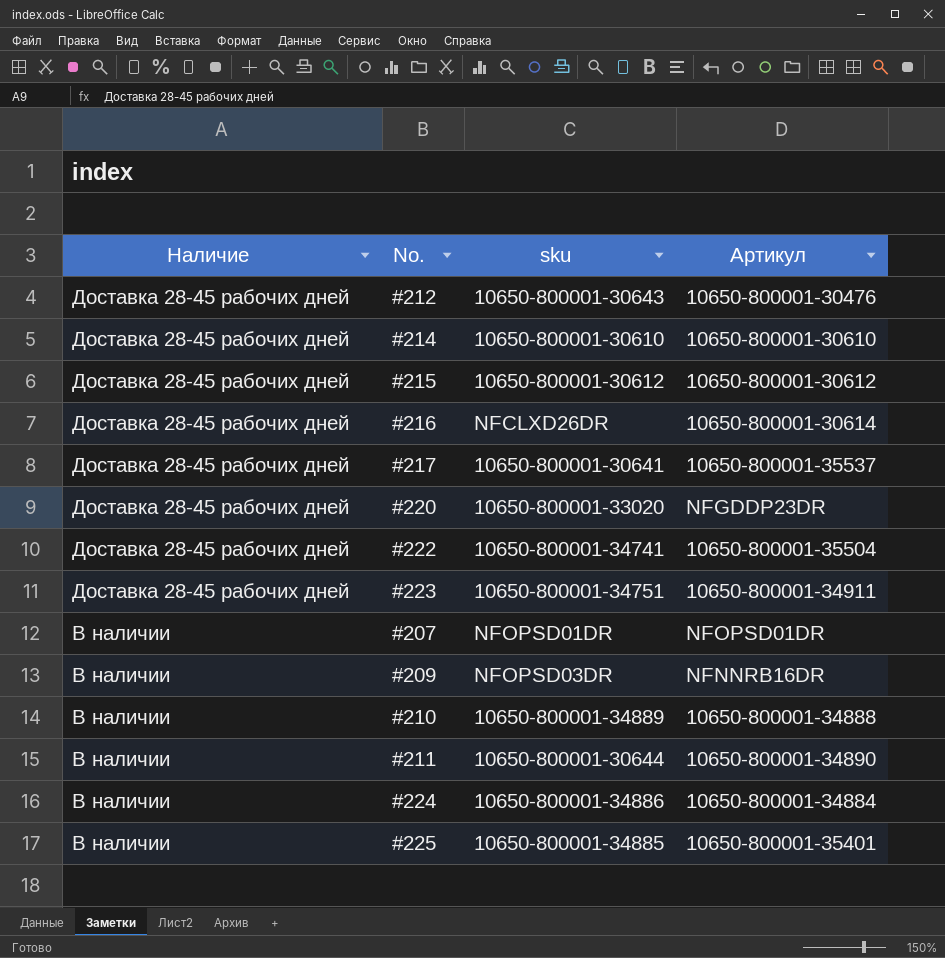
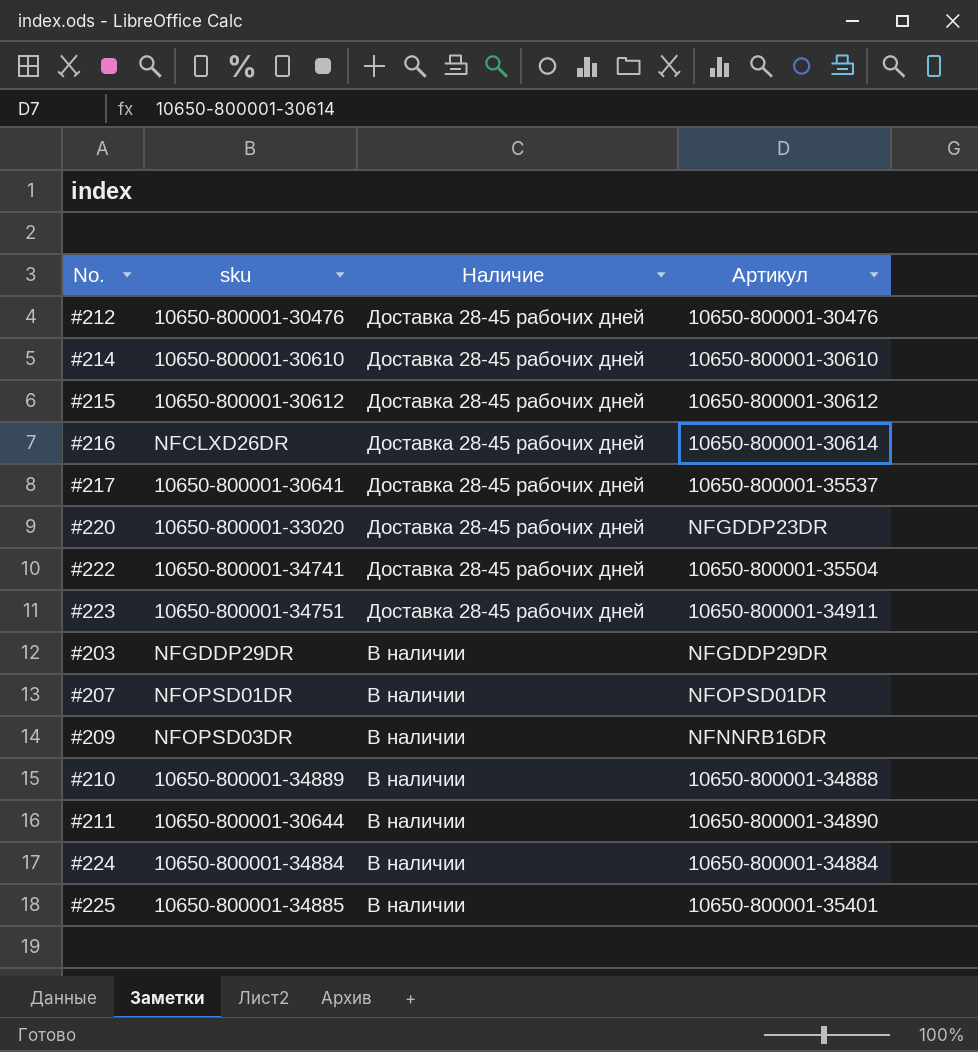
column Наличие | position: 1 -> 3
#212 | sku: 10650-800001-30643 -> 10650-800001-30476
row #203: none -> NFGDDP29DR | В наличии | NFGDDP29DR
#224 | sku: 10650-800001-34886 -> 10650-800001-34884

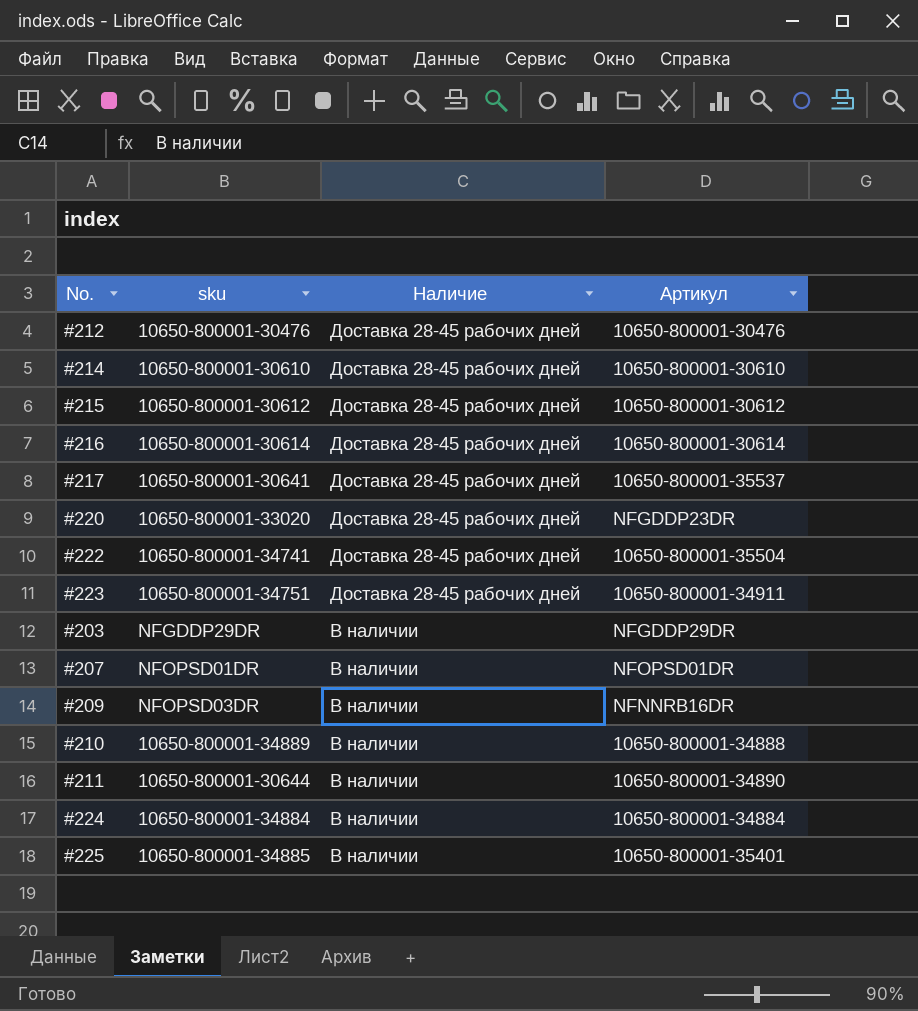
#216 | sku: NFCLXD26DR -> 10650-800001-30614

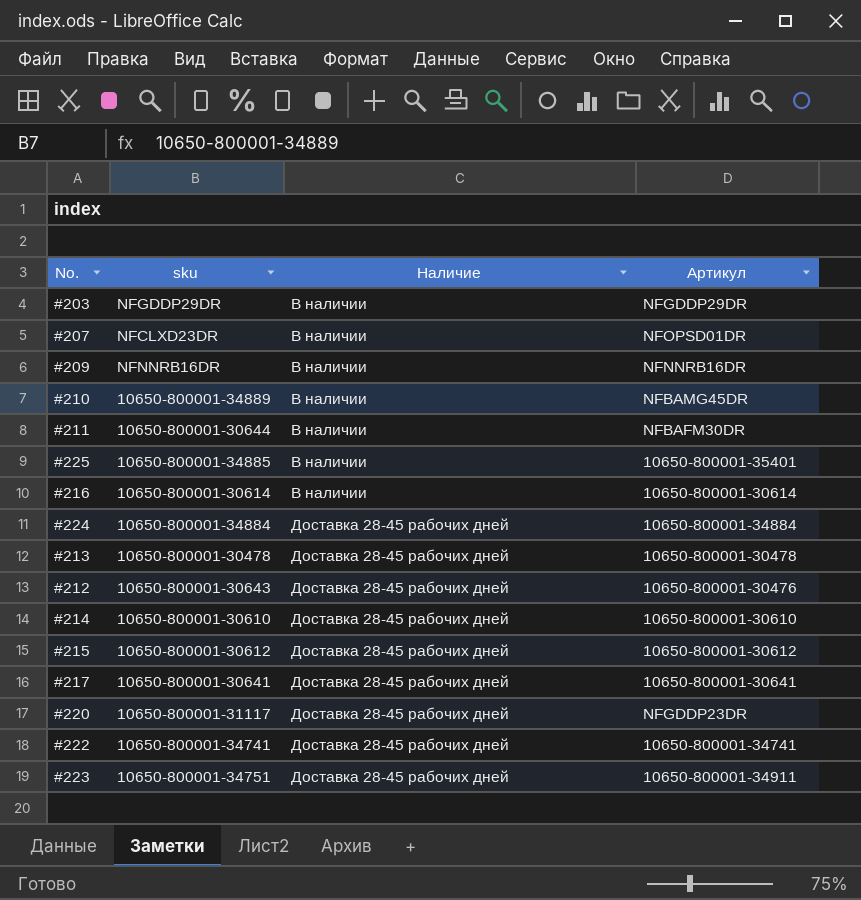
row order: Наличие descending -> Наличие ascending
#207 | sku: NFOPSD01DR -> NFCLXD23DR
#209 | sku: NFOPSD03DR -> NFNNRB16DR
#210 | Артикул: 10650-800001-34888 -> NFBAMG45DR
#211 | Артикул: 10650-800001-34890 -> NFBAFM30DR
#216 | Наличие: Доставка 28-45 рабочих дней -> В наличии
#224 | Наличие: В наличии -> Доставка 28-45 рабочих дней
row #213: none -> 10650-800001-30478 | Доставка 28-45 рабочих дней | 10650-800001-30478
#212 | sku: 10650-800001-30476 -> 10650-800001-30643
#217 | Артикул: 10650-800001-35537 -> 10650-800001-30641
#220 | sku: 10650-800001-33020 -> 10650-800001-31117
#222 | Артикул: 10650-800001-35504 -> 10650-800001-34741

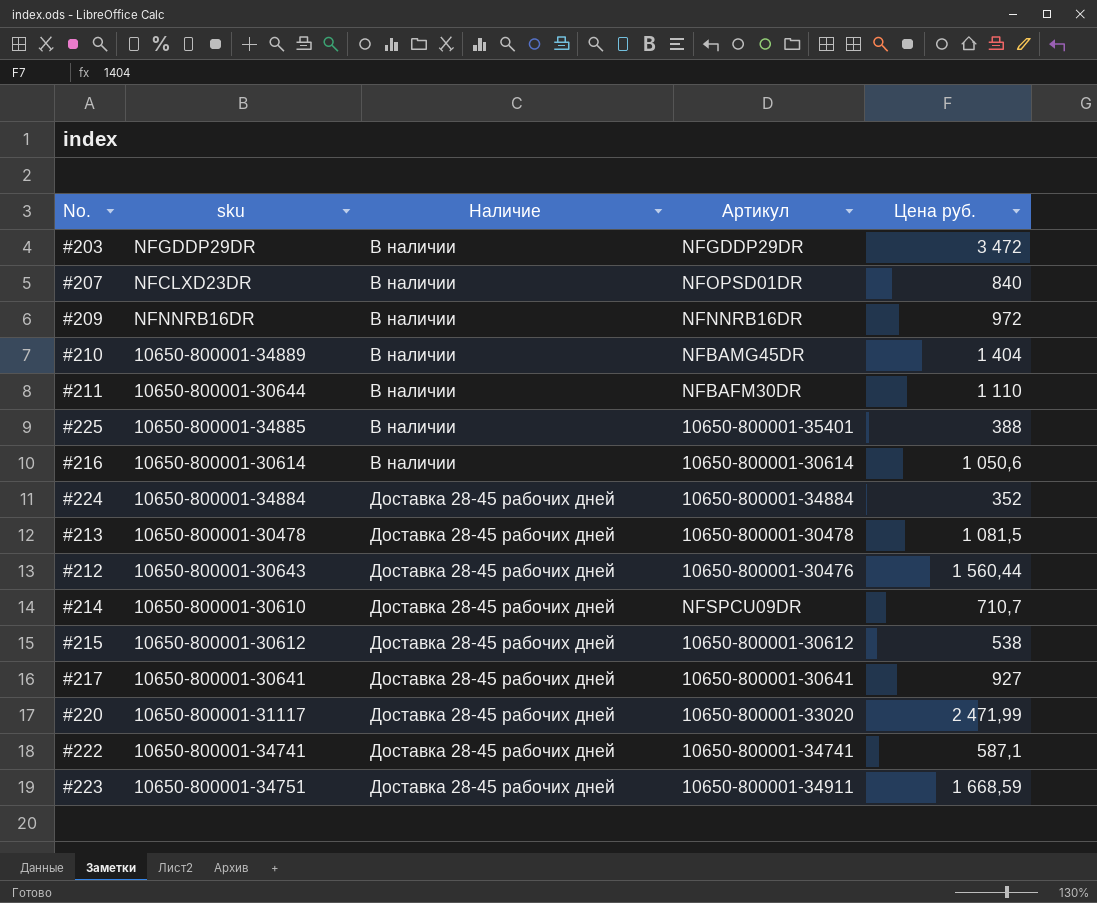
column Цена руб. | position: none -> 5
#214 | Артикул: 10650-800001-30610 -> NFSPCU09DR
#220 | Артикул: NFGDDP23DR -> 10650-800001-33020

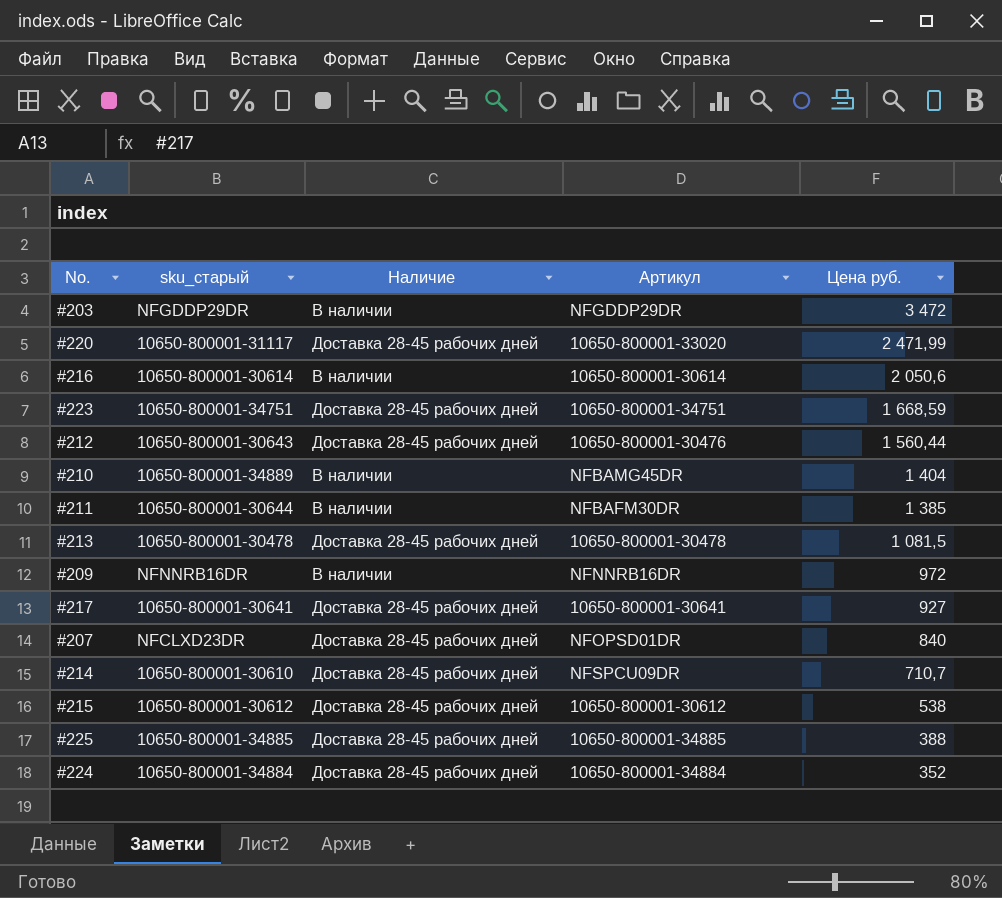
row order: Наличие ascending -> Цена руб. descending
column name: sku -> sku_старый
row #222: 10650-800001-34741 | Доставка 28-45 рабочих дней | 10650-800001-34741 | 587,1 -> none
#216 | Цена руб.: 1 050,6 -> 2 050,6
#223 | Артикул: 10650-800001-34911 -> 10650-800001-34751
#211 | Цена руб.: 1 110 -> 1 385
#207 | Наличие: В наличии -> Доставка 28-45 рабочих дней
#225 | Наличие: В наличии -> Доставка 28-45 рабочих дней
#225 | Артикул: 10650-800001-35401 -> 10650-800001-34885

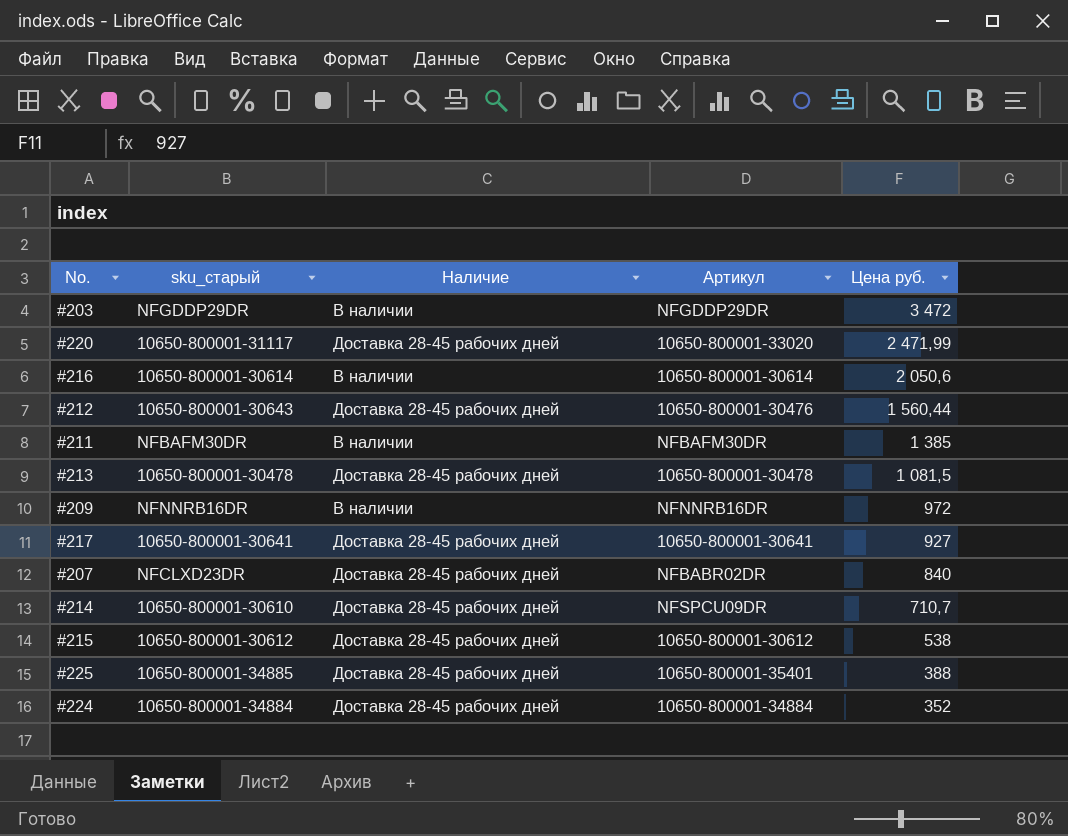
row #223: 10650-800001-34751 | Доставка 28-45 рабочих дней | 10650-800001-34751 | 1 668,59 -> none
row #210: 10650-800001-34889 | В наличии | NFBAMG45DR | 1 404 -> none
#211 | sku_старый: 10650-800001-30644 -> NFBAFM30DR
#207 | Артикул: NFOPSD01DR -> NFBABR02DR
#225 | Артикул: 10650-800001-34885 -> 10650-800001-35401

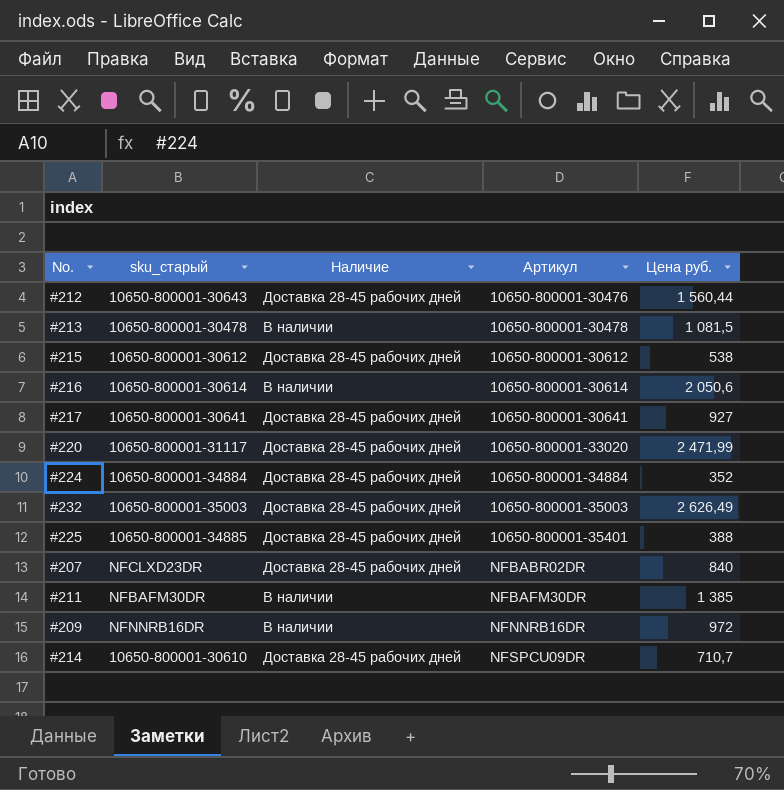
row order: Цена руб. descending -> Артикул ascending
row #203: NFGDDP29DR | В наличии | NFGDDP29DR | 3 472 -> none
#213 | Наличие: Доставка 28-45 рабочих дней -> В наличии
row #232: none -> 10650-800001-35003 | Доставка 28-45 рабочих дней | 10650-800001-35003 | 2 626,49

